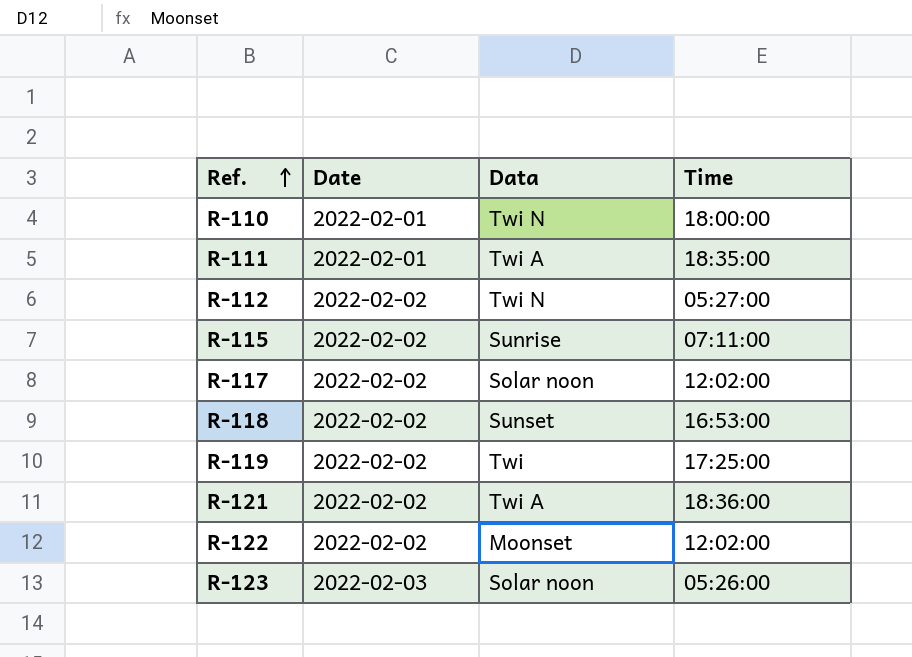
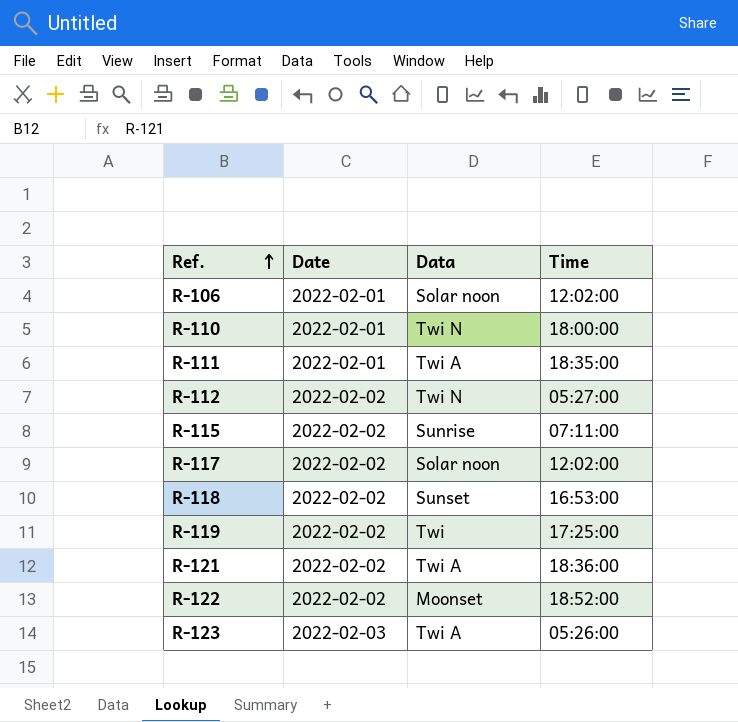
row R-106: none -> 2022-02-01 | Solar noon | 12:02:00
R-122 | Time: 12:02:00 -> 18:52:00
R-123 | Data: Solar noon -> Twi A

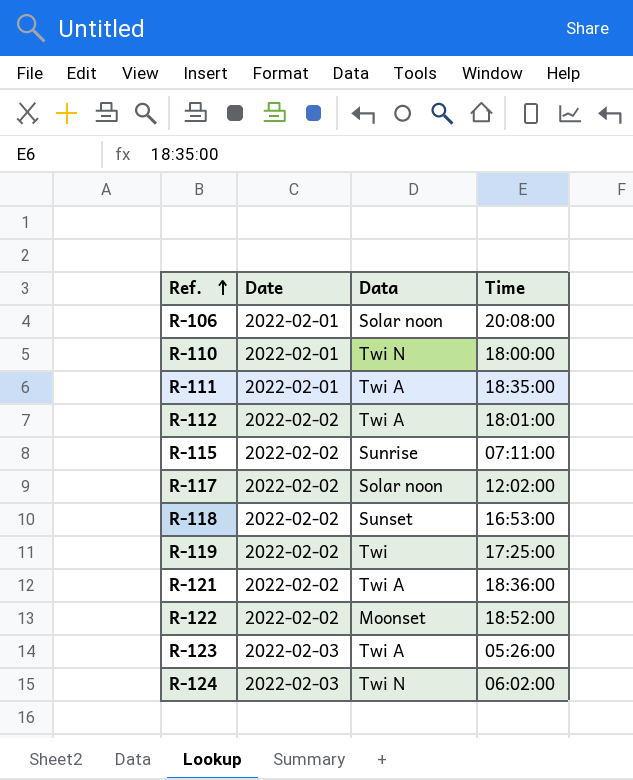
R-106 | Time: 12:02:00 -> 20:08:00
R-112 | Data: Twi N -> Twi A
R-112 | Time: 05:27:00 -> 18:01:00
row R-124: none -> 2022-02-03 | Twi N | 06:02:00

